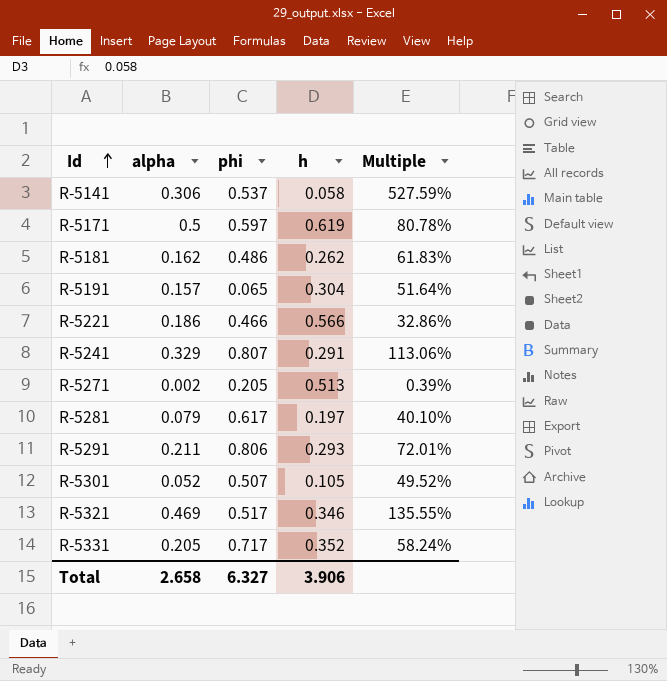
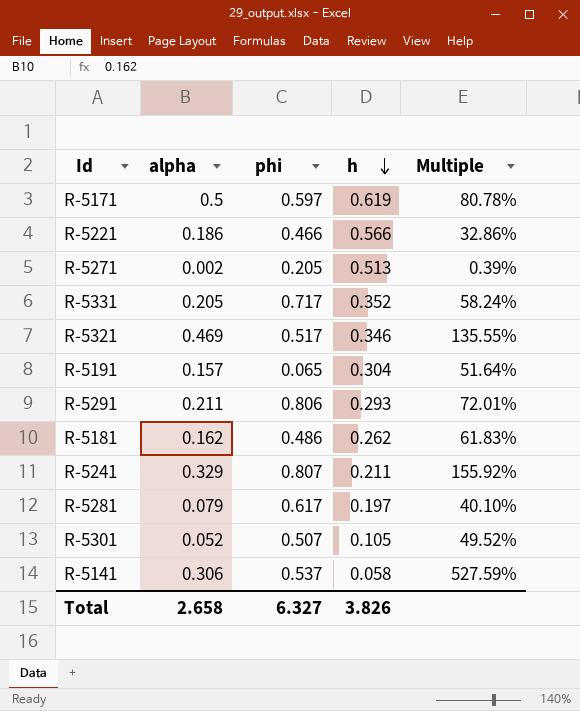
row order: Id ascending -> h descending
R-5241 | h: 0.291 -> 0.211
R-5241 | Multiple: 113.06% -> 155.92%
Total | h: 3.906 -> 3.826

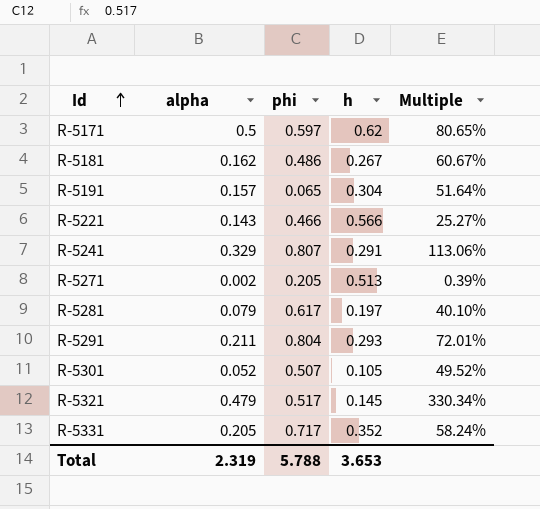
row order: h descending -> Id ascending
row R-5141: 0.306 | 0.537 | 0.058 | 527.59% -> none
R-5171 | h: 0.619 -> 0.62
R-5171 | Multiple: 80.78% -> 80.65%
R-5181 | h: 0.262 -> 0.267
R-5181 | Multiple: 61.83% -> 60.67%
R-5221 | alpha: 0.186 -> 0.143
R-5221 | Multiple: 32.86% -> 25.27%
R-5241 | h: 0.211 -> 0.291
R-5241 | Multiple: 155.92% -> 113.06%
R-5291 | phi: 0.806 -> 0.804
R-5321 | alpha: 0.469 -> 0.479
R-5321 | h: 0.346 -> 0.145
R-5321 | Multiple: 135.55% -> 330.34%
Total | alpha: 2.658 -> 2.319
Total | phi: 6.327 -> 5.788
Total | h: 3.826 -> 3.653

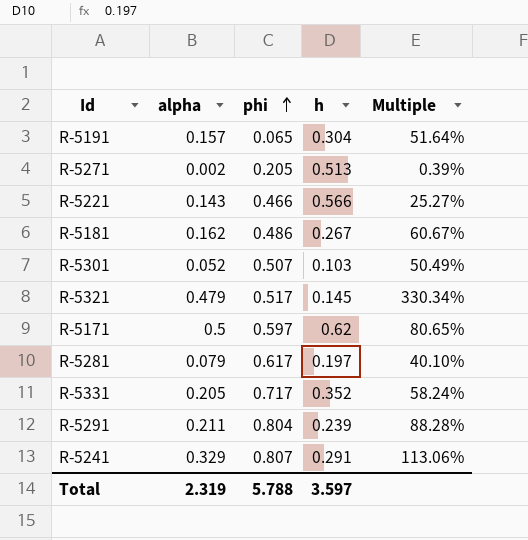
row order: Id ascending -> phi ascending
R-5301 | h: 0.105 -> 0.103
R-5301 | Multiple: 49.52% -> 50.49%
R-5291 | h: 0.293 -> 0.239
R-5291 | Multiple: 72.01% -> 88.28%
Total | h: 3.653 -> 3.597

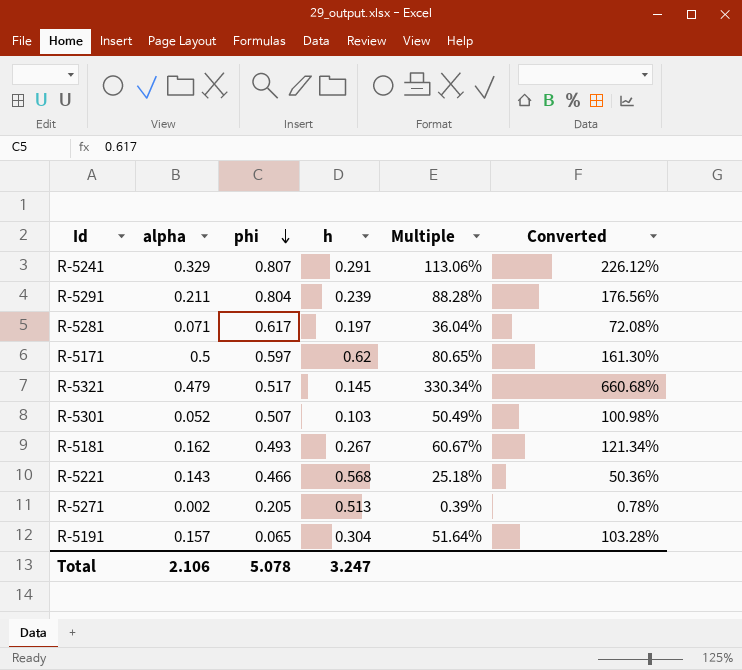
row order: phi ascending -> phi descending
column Converted | formula: none -> [Multiple] * 2
row R-5331: 0.205 | 0.717 | 0.352 | 58.24% -> none
R-5281 | alpha: 0.079 -> 0.071
R-5281 | Multiple: 40.10% -> 36.04%
R-5181 | phi: 0.486 -> 0.493
R-5221 | h: 0.566 -> 0.568
R-5221 | Multiple: 25.27% -> 25.18%
Total | alpha: 2.319 -> 2.106
Total | phi: 5.788 -> 5.078
Total | h: 3.597 -> 3.247

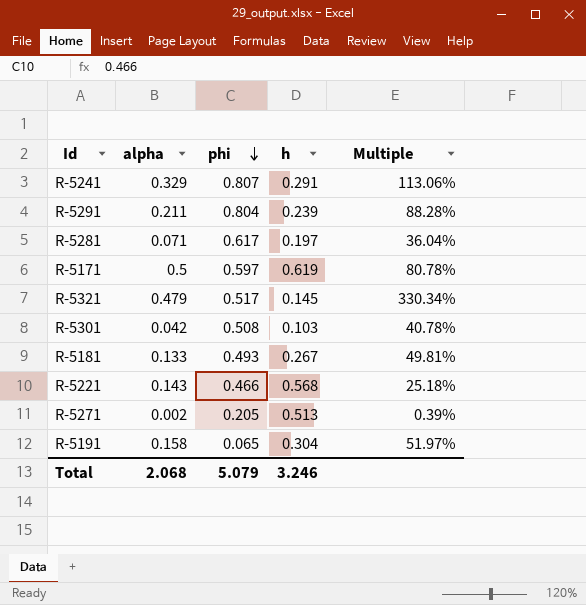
column Converted | formula: [Multiple] * 2 -> none
R-5171 | h: 0.62 -> 0.619
R-5171 | Multiple: 80.65% -> 80.78%
R-5301 | alpha: 0.052 -> 0.042
R-5301 | phi: 0.507 -> 0.508
R-5301 | Multiple: 50.49% -> 40.78%
R-5181 | alpha: 0.162 -> 0.133
R-5181 | Multiple: 60.67% -> 49.81%
R-5191 | alpha: 0.157 -> 0.158
R-5191 | Multiple: 51.64% -> 51.97%
Total | alpha: 2.106 -> 2.068
Total | phi: 5.078 -> 5.079
Total | h: 3.247 -> 3.246

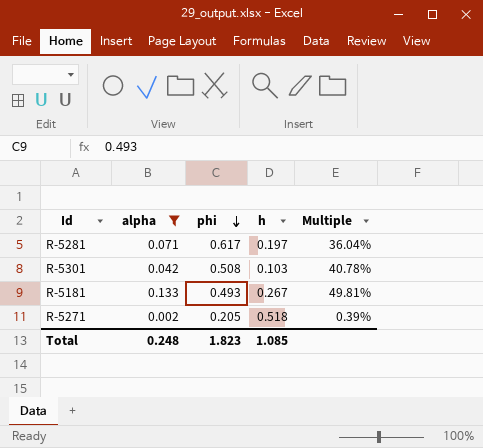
filter: none -> alpha <= 0.133
R-5271 | h: 0.513 -> 0.518
Total | alpha: 2.068 -> 0.248
Total | phi: 5.079 -> 1.823
Total | h: 3.246 -> 1.085

